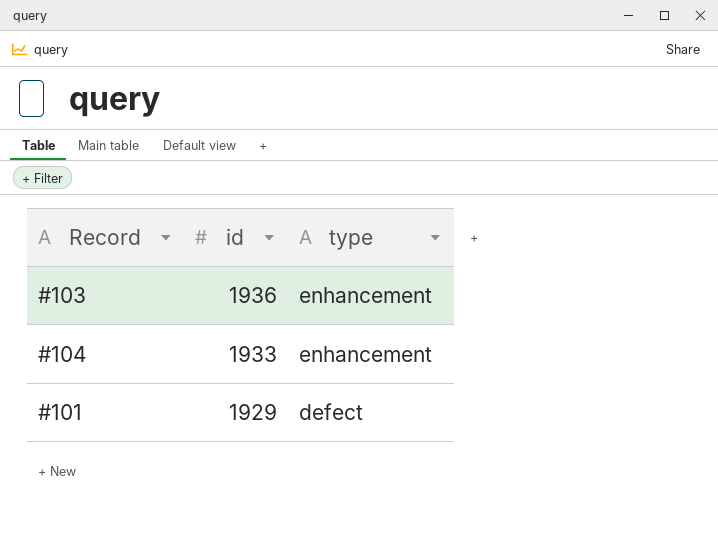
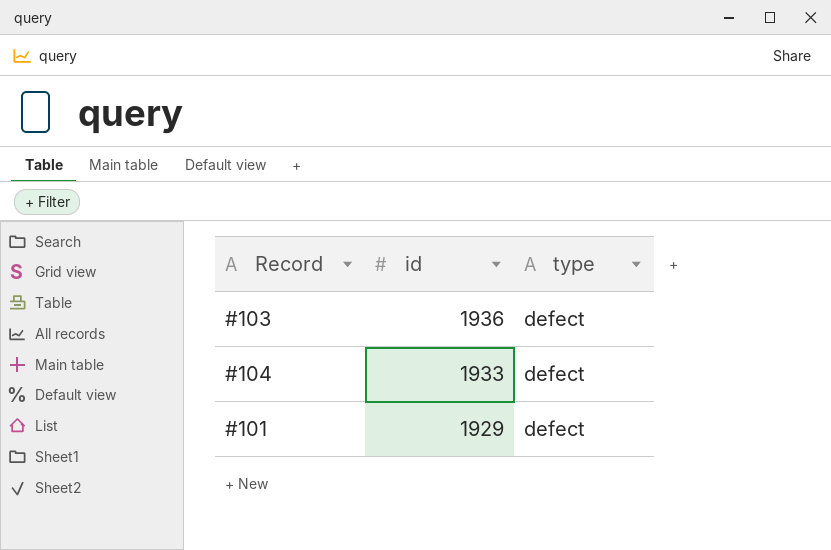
#103 | type: enhancement -> defect
#104 | type: enhancement -> defect

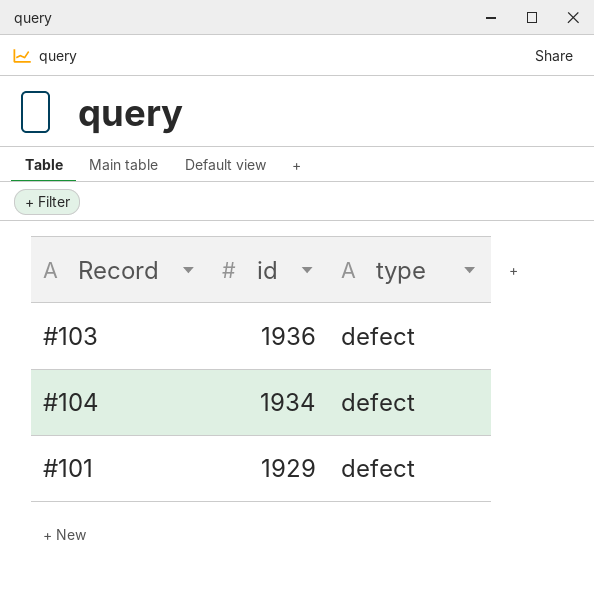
#104 | id: 1933 -> 1934

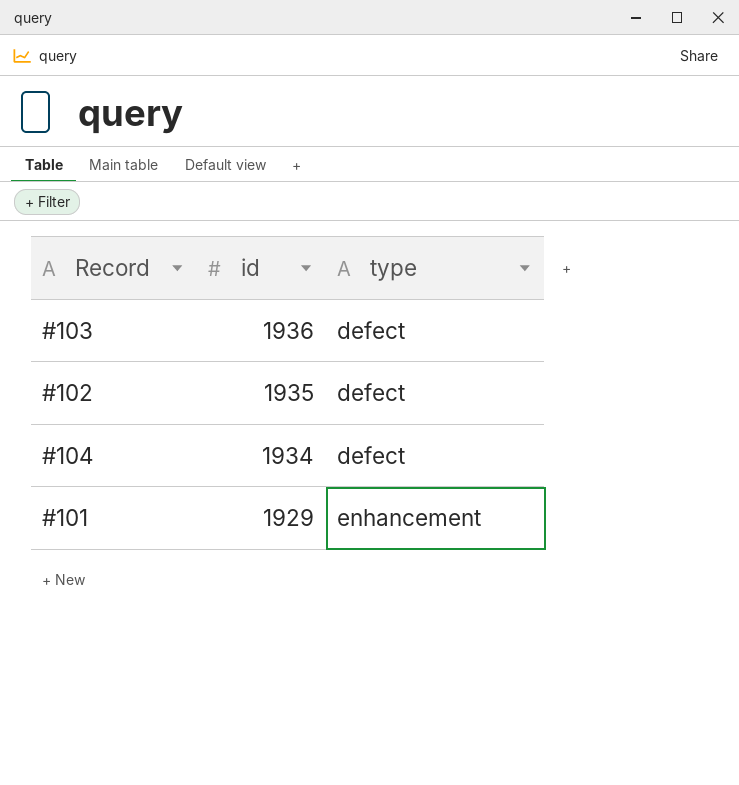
row #102: none -> 1935 | defect
#101 | type: defect -> enhancement

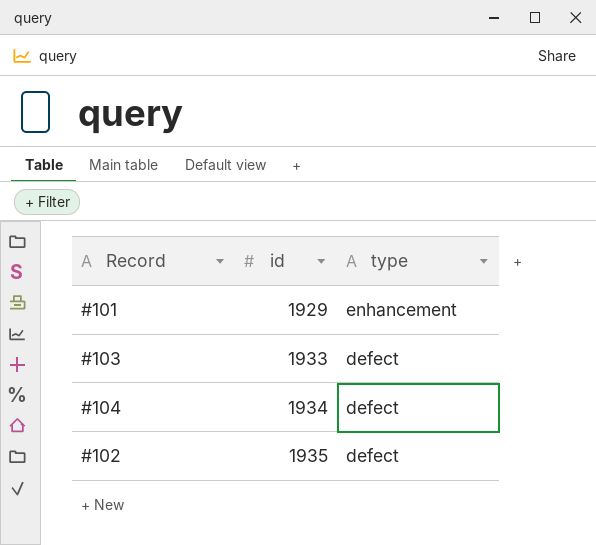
row order: id descending -> id ascending
#103 | id: 1936 -> 1933

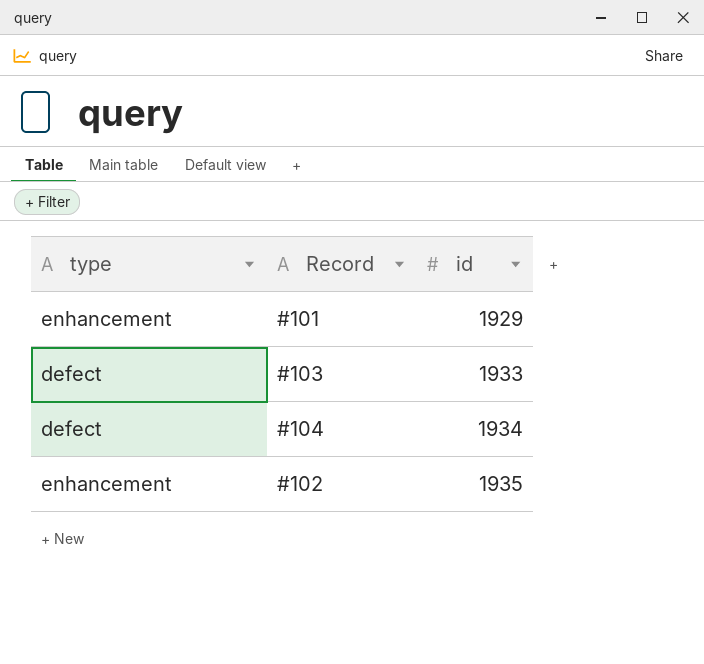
column type | position: 3 -> 1
#102 | type: defect -> enhancement

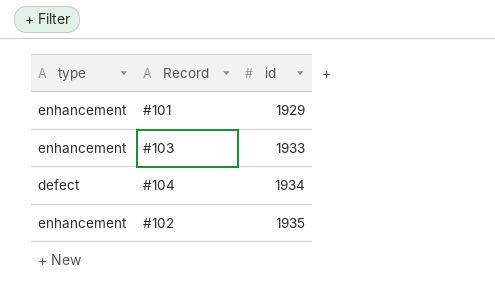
#103 | type: defect -> enhancement

